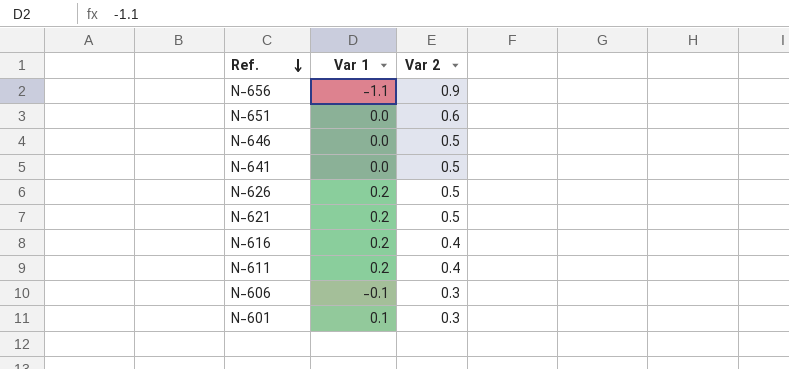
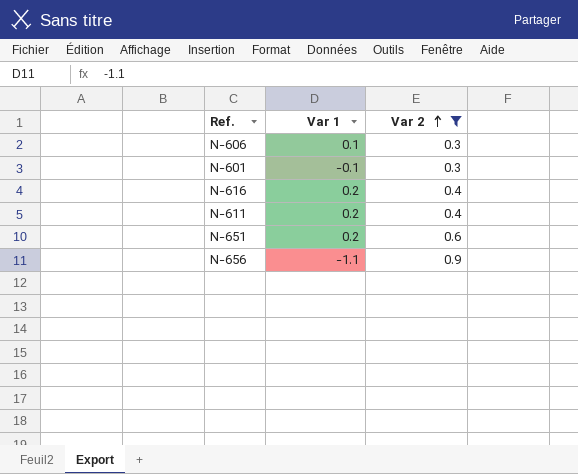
filter: none -> Var 2 != 0.5
row order: Ref. descending -> Var 2 ascending
N-606 | Var 1: -0.1 -> 0.1
N-601 | Var 1: 0.1 -> -0.1
N-651 | Var 1: 0.0 -> 0.2

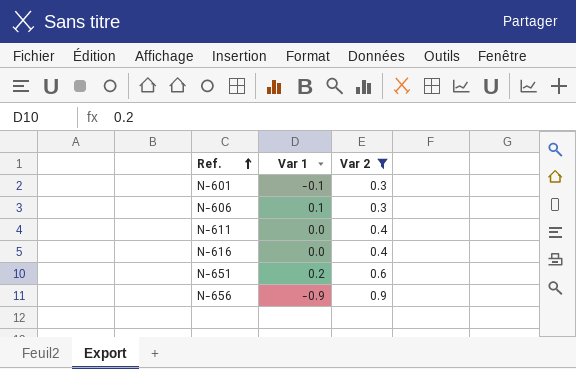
row order: Var 2 ascending -> Ref. ascending
N-611 | Var 1: 0.2 -> 0.0
N-616 | Var 1: 0.2 -> 0.0
N-656 | Var 1: -1.1 -> -0.9

